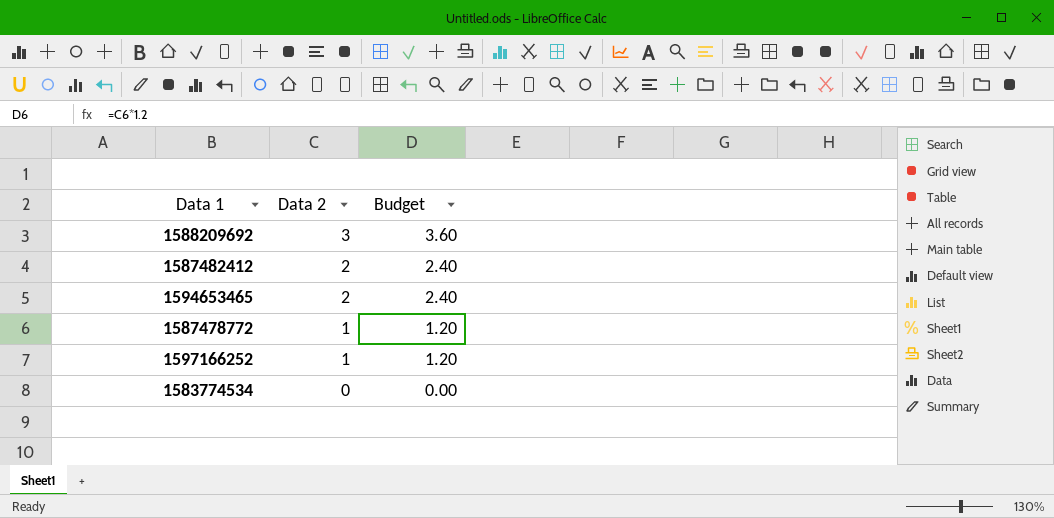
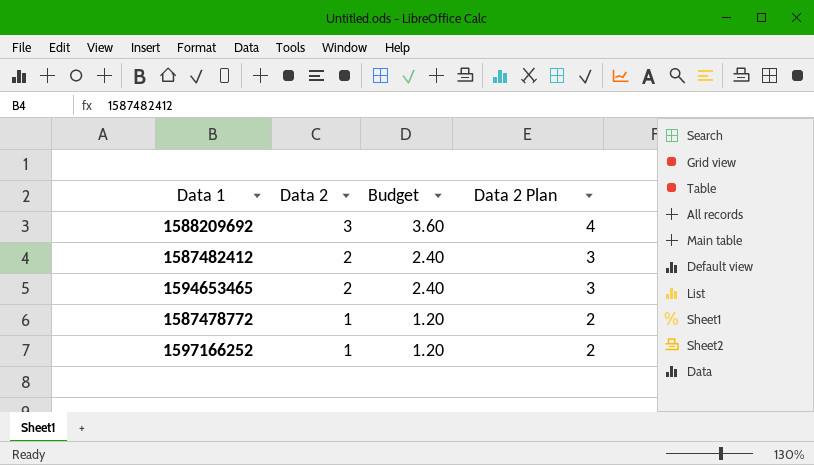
column Data 2 Plan | formula: none -> [Data 2] + 1
row 1583774534: 0 | 0.00 -> none

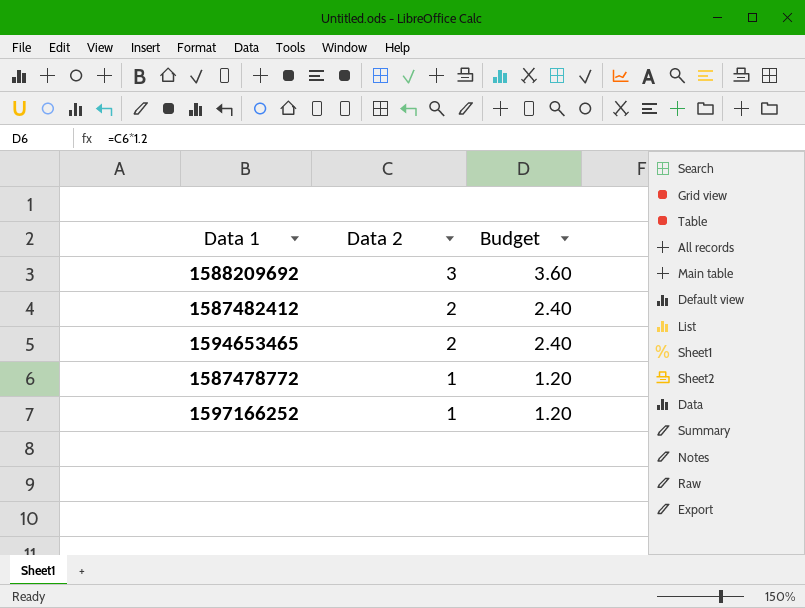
column Data 2 Plan | formula: [Data 2] + 1 -> none

